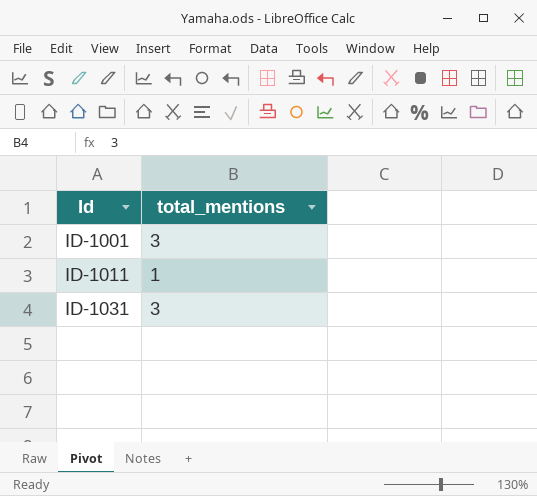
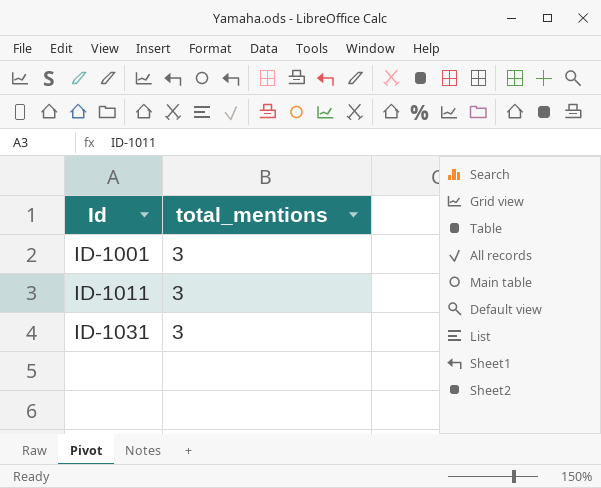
ID-1011 | total_mentions: 1 -> 3

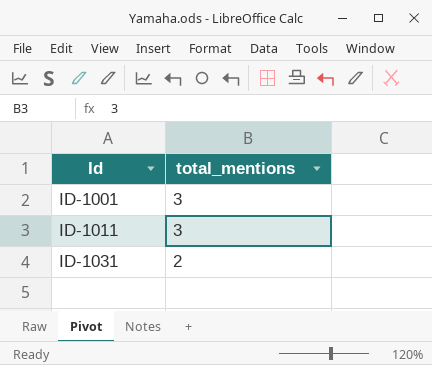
ID-1031 | total_mentions: 3 -> 2

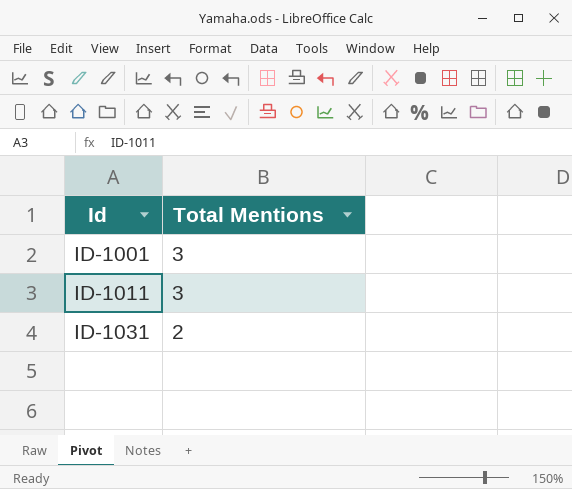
column name: total_mentions -> Total Mentions

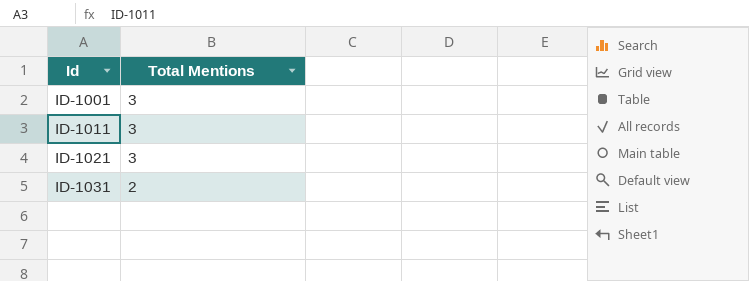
row ID-1021: none -> 3

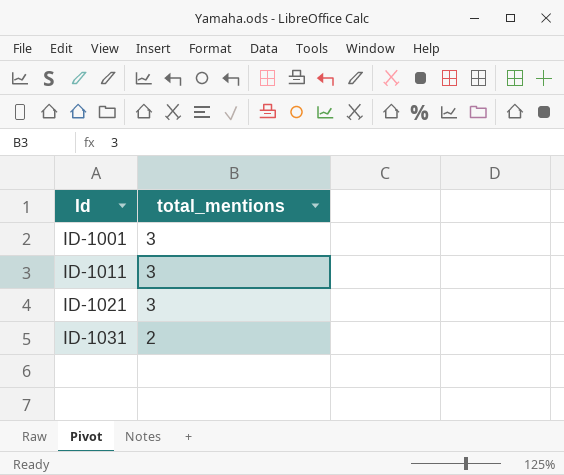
column name: Total Mentions -> total_mentions

